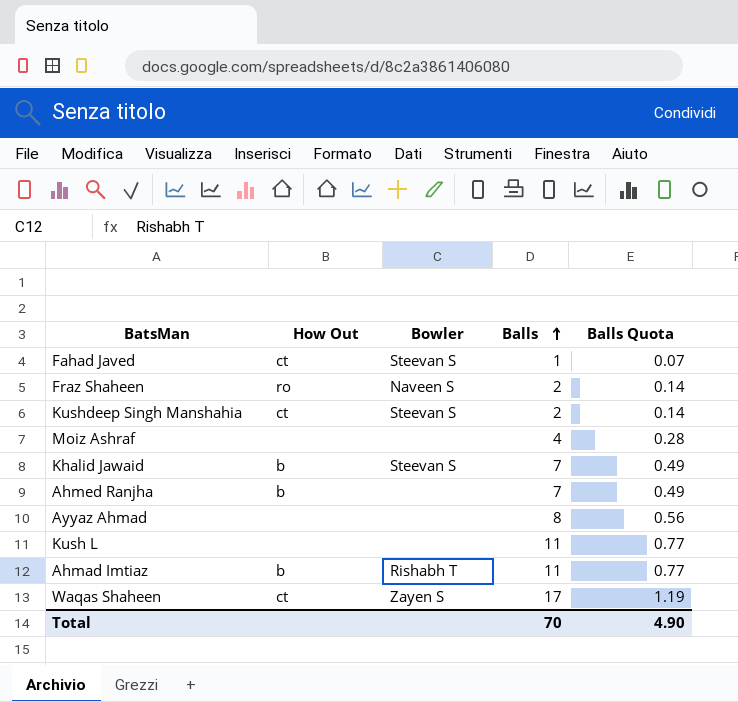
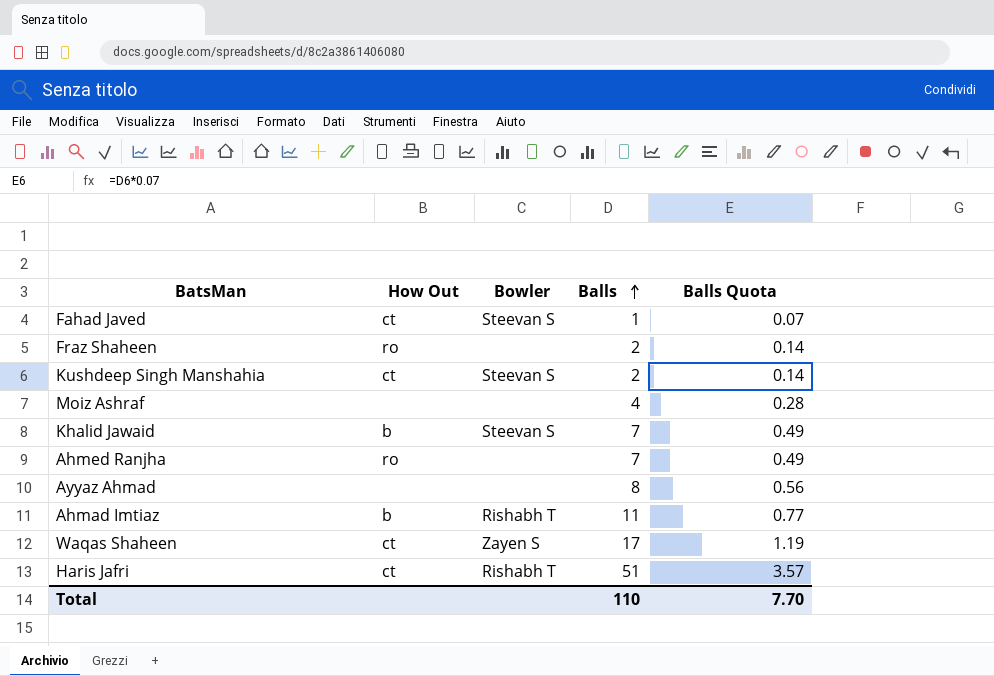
row Kush L: none | none | 11 | 0.77 -> none
Fraz Shaheen | Bowler: Naveen S -> none
Ahmed Ranjha | How Out: b -> ro
row Haris Jafri: none -> ct | Rishabh T | 51 | 3.57
Total | Balls: 70 -> 110
Total | Balls Quota: 4.90 -> 7.70

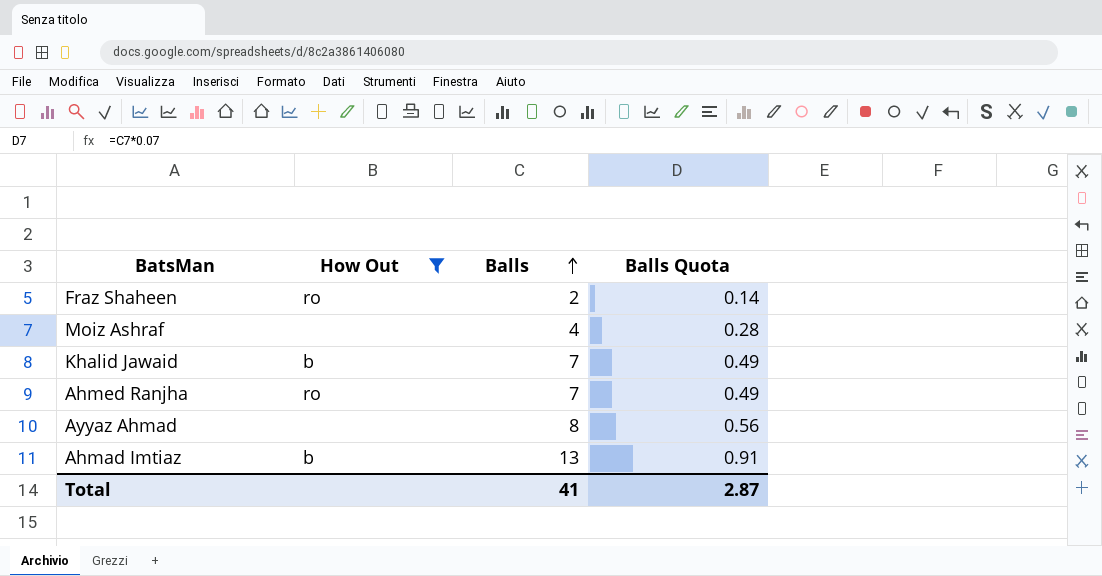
filter: none -> How Out != ct
column Bowler | position: 3 -> none
Ahmad Imtiaz | Balls: 11 -> 13
Ahmad Imtiaz | Balls Quota: 0.77 -> 0.91
Total | Balls: 110 -> 41
Total | Balls Quota: 7.70 -> 2.87

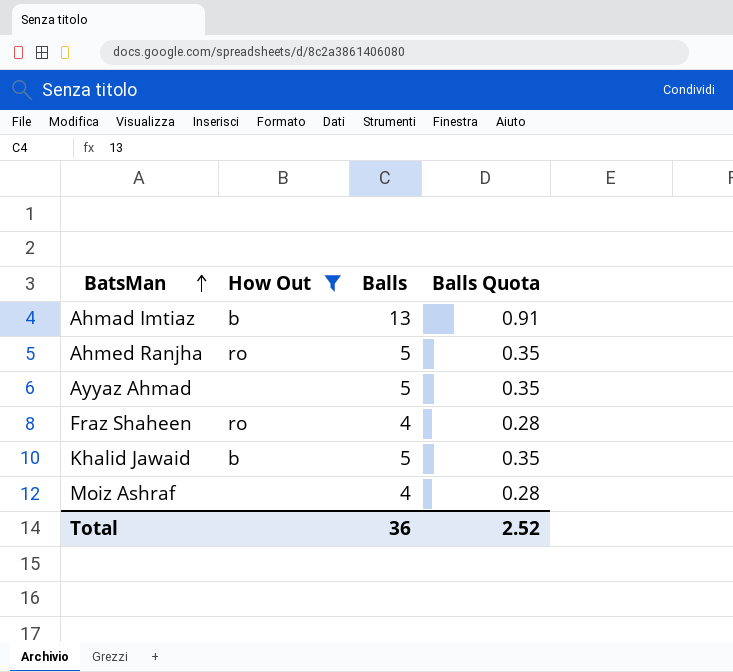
row order: Balls ascending -> BatsMan ascending
Ahmed Ranjha | Balls: 7 -> 5
Ahmed Ranjha | Balls Quota: 0.49 -> 0.35
Ayyaz Ahmad | Balls: 8 -> 5
Ayyaz Ahmad | Balls Quota: 0.56 -> 0.35
Fraz Shaheen | Balls: 2 -> 4
Fraz Shaheen | Balls Quota: 0.14 -> 0.28
Khalid Jawaid | Balls: 7 -> 5
Khalid Jawaid | Balls Quota: 0.49 -> 0.35
Total | Balls: 41 -> 36
Total | Balls Quota: 2.87 -> 2.52

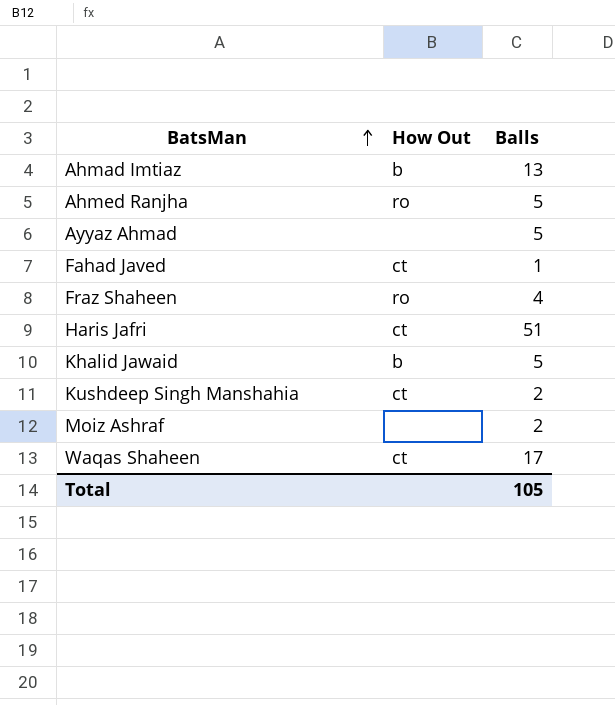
filter: How Out != ct -> none
column Balls Quota | formula: [Balls] * 0.07 -> none
Moiz Ashraf | Balls: 4 -> 2
Total | Balls: 36 -> 105

